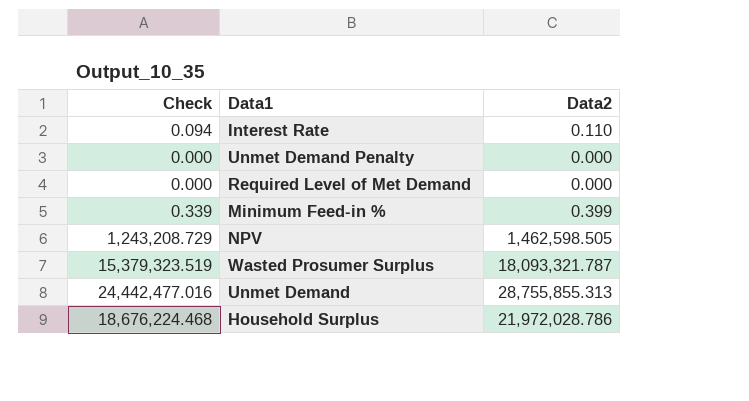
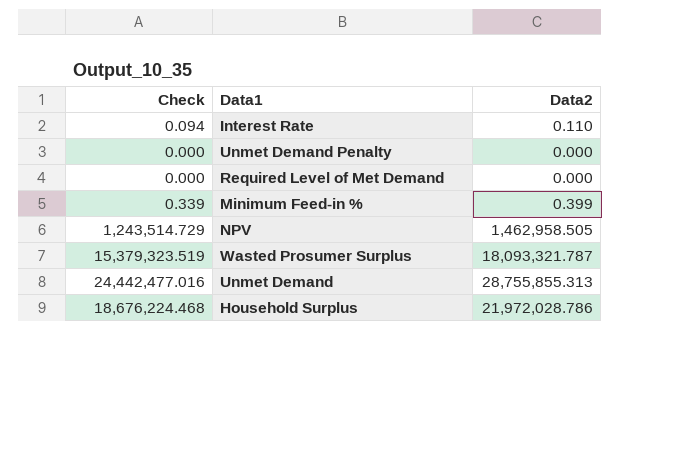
NPV | Check: 1,243,208.729 -> 1,243,514.729
NPV | Data2: 1,462,598.505 -> 1,462,958.505

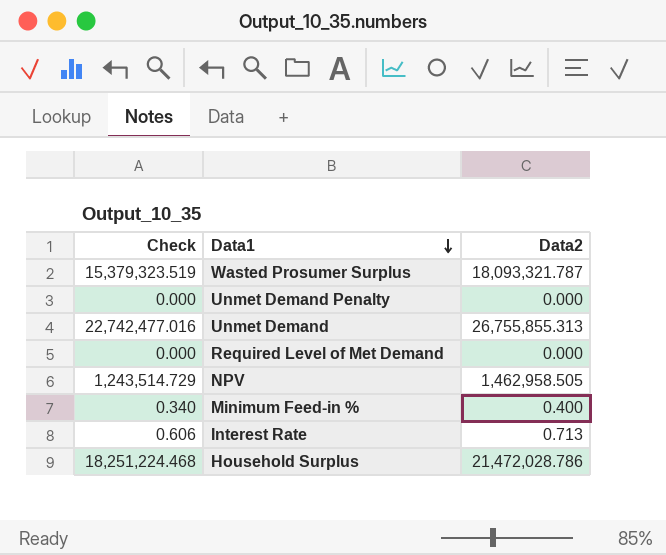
row order: none -> Data1 descending
Unmet Demand | Check: 24,442,477.016 -> 22,742,477.016
Unmet Demand | Data2: 28,755,855.313 -> 26,755,855.313
Minimum Feed-in % | Check: 0.339 -> 0.340
Minimum Feed-in % | Data2: 0.399 -> 0.400
Interest Rate | Check: 0.094 -> 0.606
Interest Rate | Data2: 0.110 -> 0.713
Household Surplus | Check: 18,676,224.468 -> 18,251,224.468
Household Surplus | Data2: 21,972,028.786 -> 21,472,028.786

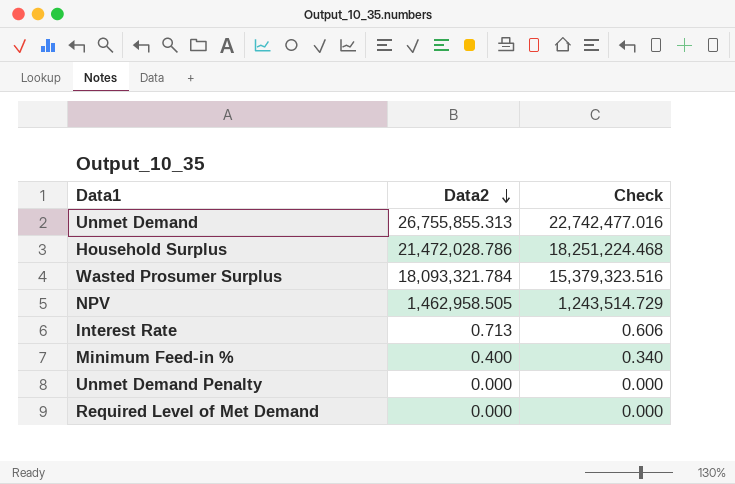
row order: Data1 descending -> Data2 descending
column Check | position: 1 -> 3
Wasted Prosumer Surplus | Data2: 18,093,321.787 -> 18,093,321.784
Wasted Prosumer Surplus | Check: 15,379,323.519 -> 15,379,323.516

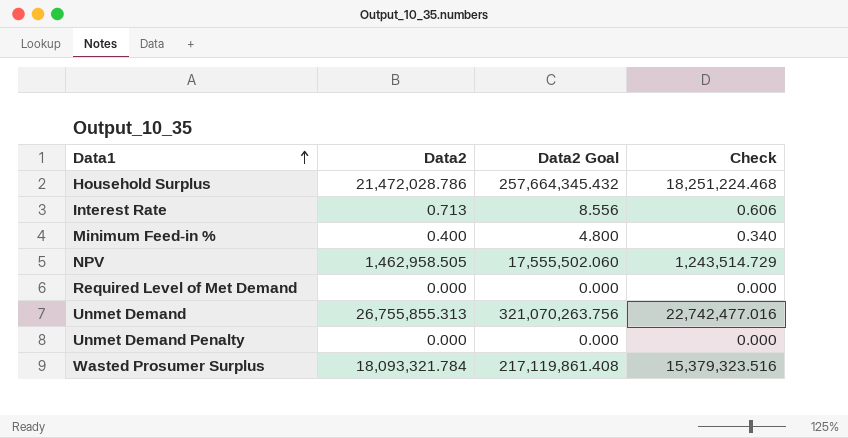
row order: Data2 descending -> Data1 ascending
column Data2 Goal | formula: none -> [Data2] * 12

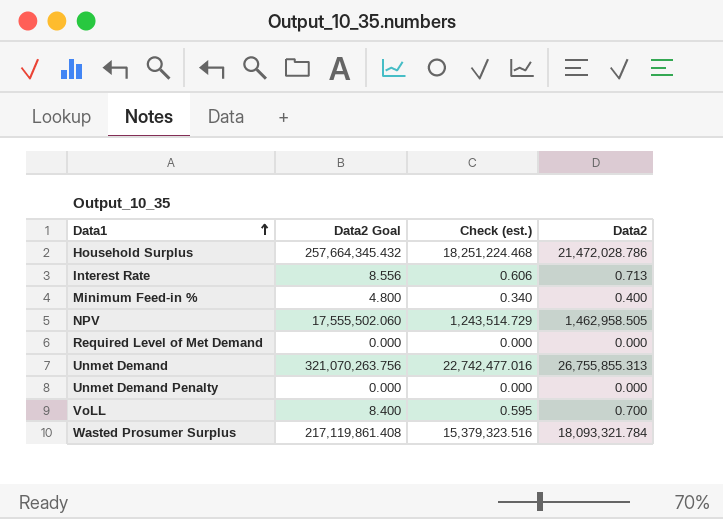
column name: Check -> Check (est.)
column Data2 | position: 2 -> 4
row VoLL: none -> 8.400 | 0.595 | 0.700

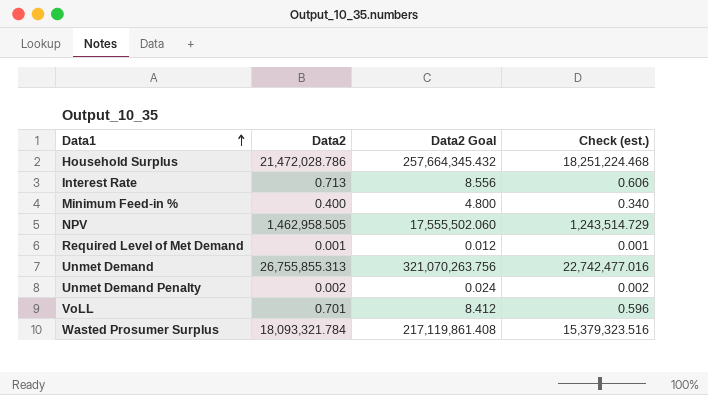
column Data2 | position: 4 -> 2
Required Level of Met Demand | Data2: 0.000 -> 0.001
Required Level of Met Demand | Data2 Goal: 0.000 -> 0.012
Required Level of Met Demand | Check (est.): 0.000 -> 0.001
Unmet Demand Penalty | Data2: 0.000 -> 0.002
Unmet Demand Penalty | Data2 Goal: 0.000 -> 0.024
Unmet Demand Penalty | Check (est.): 0.000 -> 0.002
VoLL | Data2: 0.700 -> 0.701
VoLL | Data2 Goal: 8.400 -> 8.412
VoLL | Check (est.): 0.595 -> 0.596

